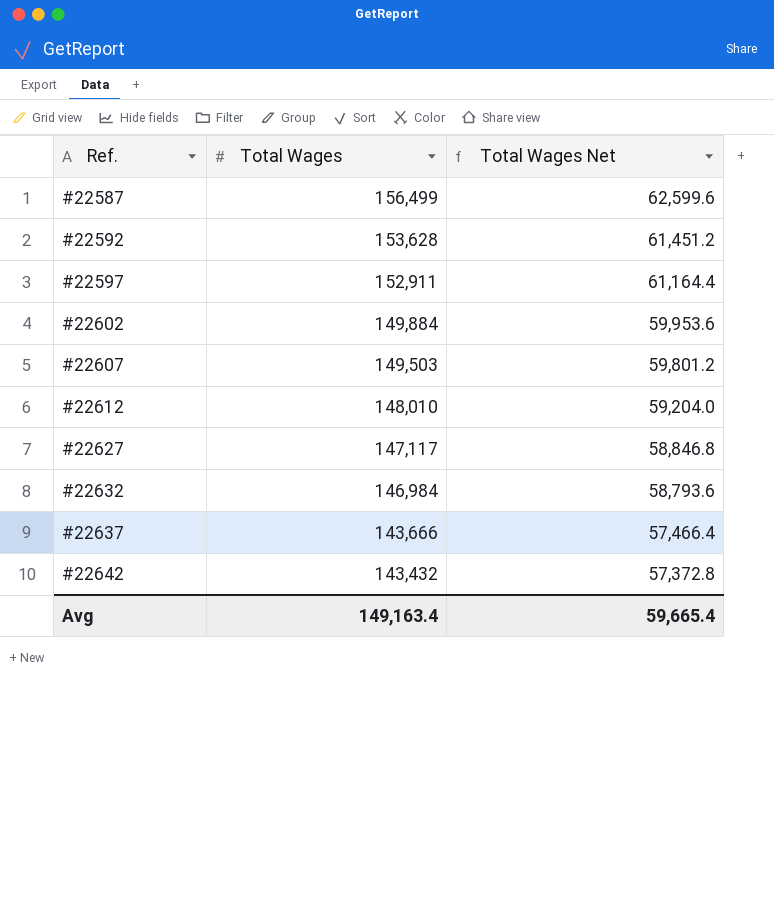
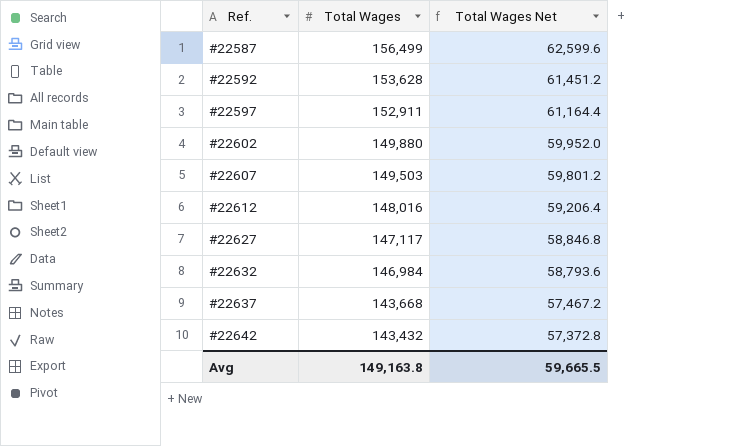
#22602 | Total Wages: 149,884 -> 149,880
#22602 | Total Wages Net: 59,953.6 -> 59,952.0
#22612 | Total Wages: 148,010 -> 148,016
#22612 | Total Wages Net: 59,204.0 -> 59,206.4
#22637 | Total Wages: 143,666 -> 143,668
#22637 | Total Wages Net: 57,466.4 -> 57,467.2
Avg | Total Wages: 149,163.4 -> 149,163.8
Avg | Total Wages Net: 59,665.4 -> 59,665.5

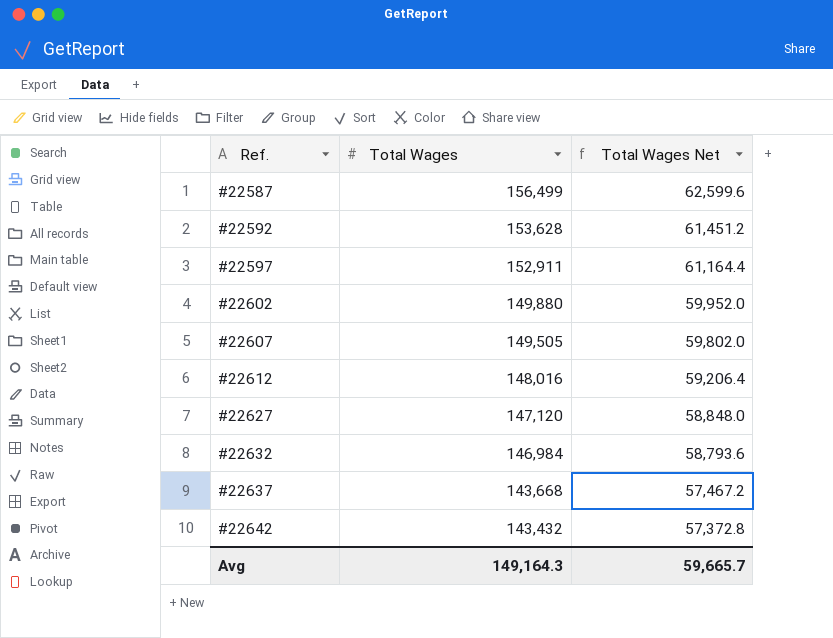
#22607 | Total Wages: 149,503 -> 149,505
#22607 | Total Wages Net: 59,801.2 -> 59,802.0
#22627 | Total Wages: 147,117 -> 147,120
#22627 | Total Wages Net: 58,846.8 -> 58,848.0
Avg | Total Wages: 149,163.8 -> 149,164.3
Avg | Total Wages Net: 59,665.5 -> 59,665.7

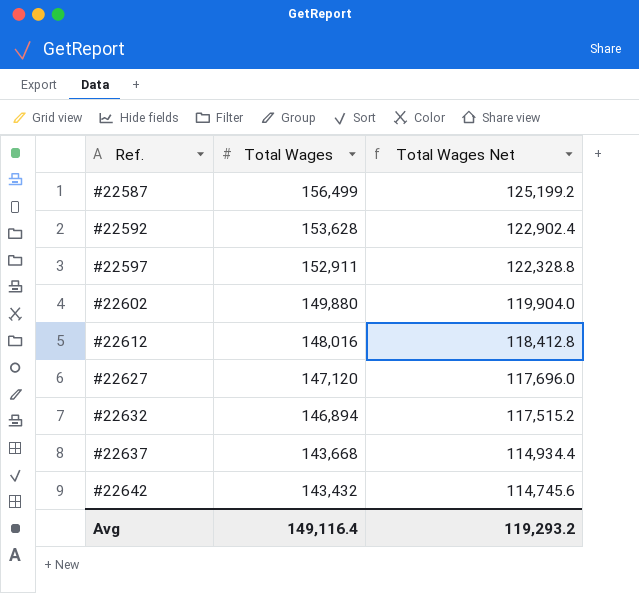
column Total Wages Net | formula: [Total Wages] * 0.4 -> [Total Wages] * 0.8
row #22607: 149,505 | 59,802.0 -> none
#22632 | Total Wages: 146,984 -> 146,894
Avg | Total Wages: 149,164.3 -> 149,116.4
Avg | Total Wages Net: 59,665.7 -> 119,293.2

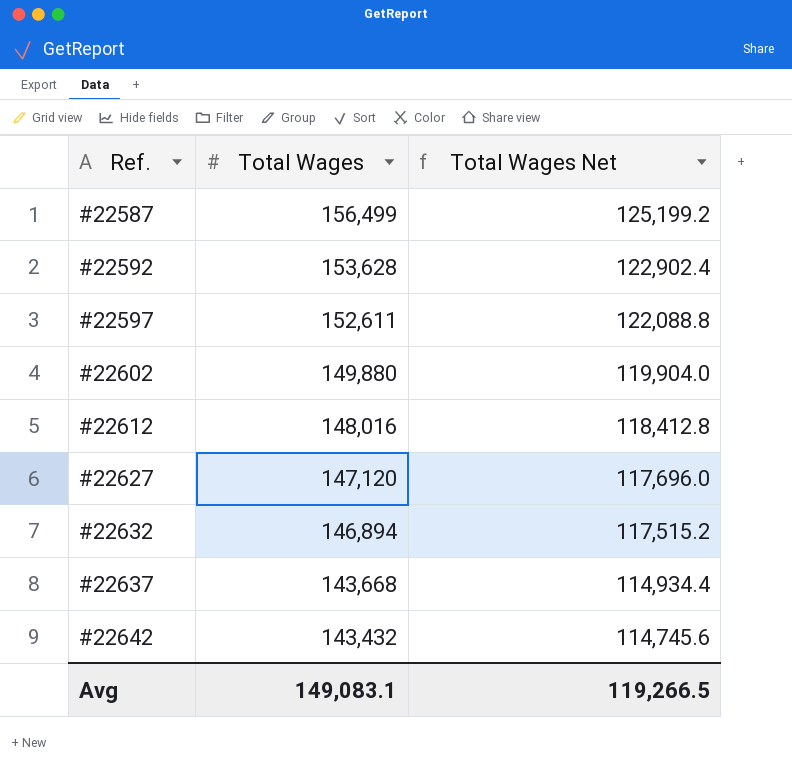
#22597 | Total Wages: 152,911 -> 152,611
#22597 | Total Wages Net: 122,328.8 -> 122,088.8
Avg | Total Wages: 149,116.4 -> 149,083.1
Avg | Total Wages Net: 119,293.2 -> 119,266.5

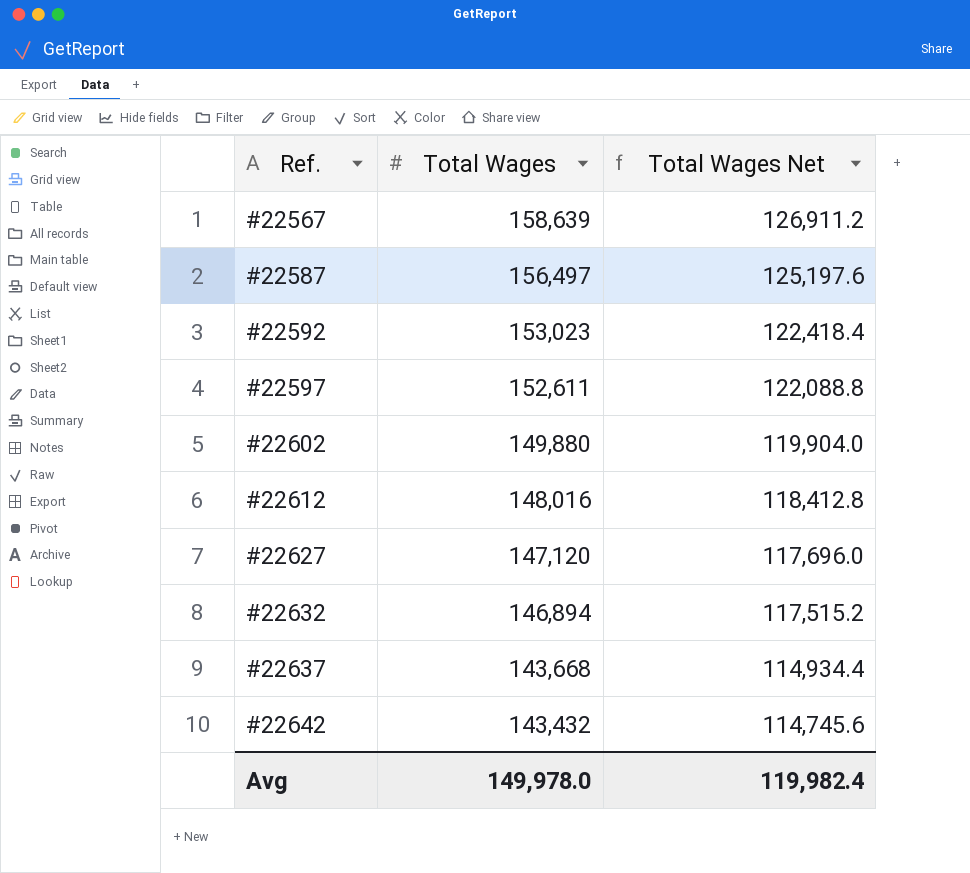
row #22567: none -> 158,639 | 126,911.2
#22587 | Total Wages: 156,499 -> 156,497
#22587 | Total Wages Net: 125,199.2 -> 125,197.6
#22592 | Total Wages: 153,628 -> 153,023
#22592 | Total Wages Net: 122,902.4 -> 122,418.4
Avg | Total Wages: 149,083.1 -> 149,978.0
Avg | Total Wages Net: 119,266.5 -> 119,982.4

